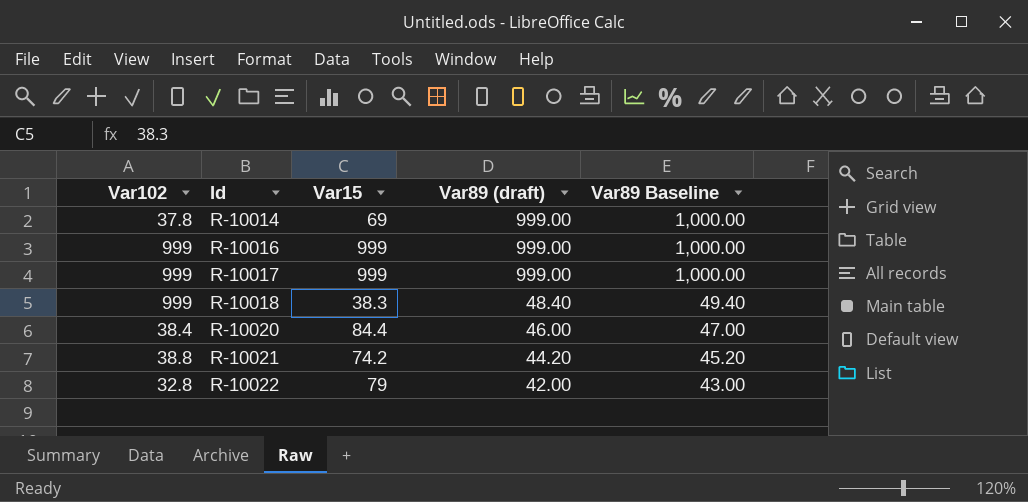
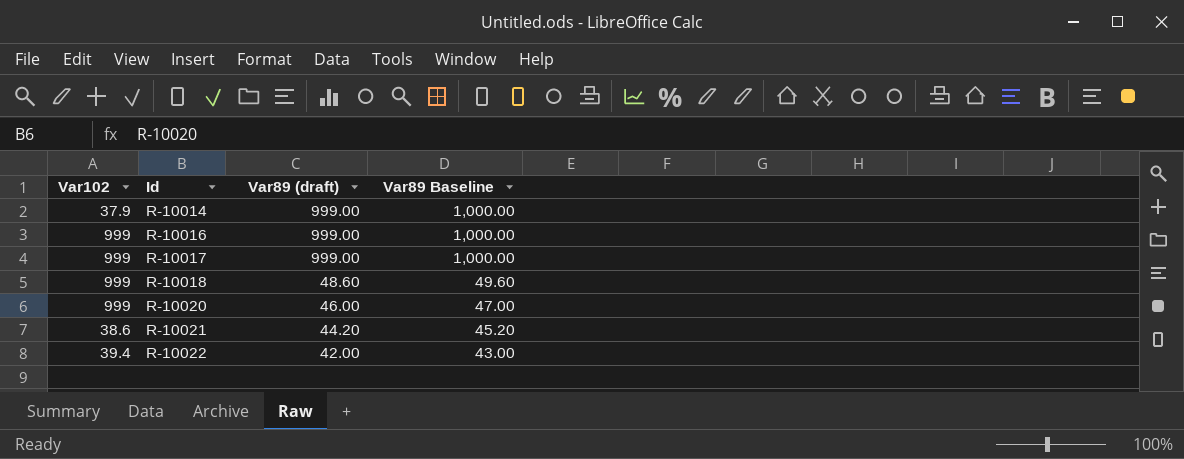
column Var15 | position: 3 -> none
R-10014 | Var102: 37.8 -> 37.9
R-10018 | Var89 (draft): 48.40 -> 48.60
R-10018 | Var89 Baseline: 49.40 -> 49.60
R-10020 | Var102: 38.4 -> 999
R-10021 | Var102: 38.8 -> 38.6
R-10022 | Var102: 32.8 -> 39.4

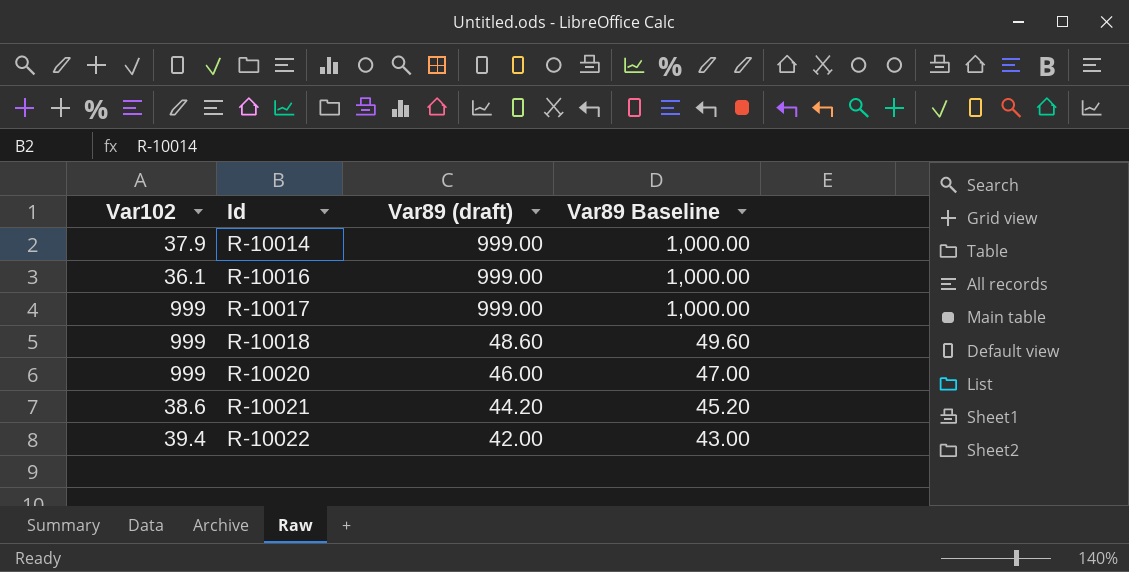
R-10016 | Var102: 999 -> 36.1

